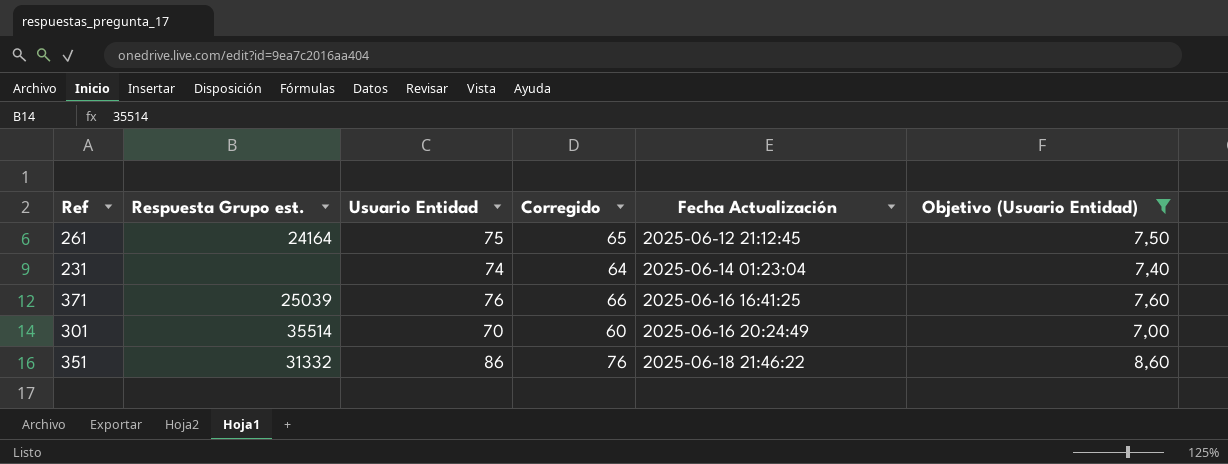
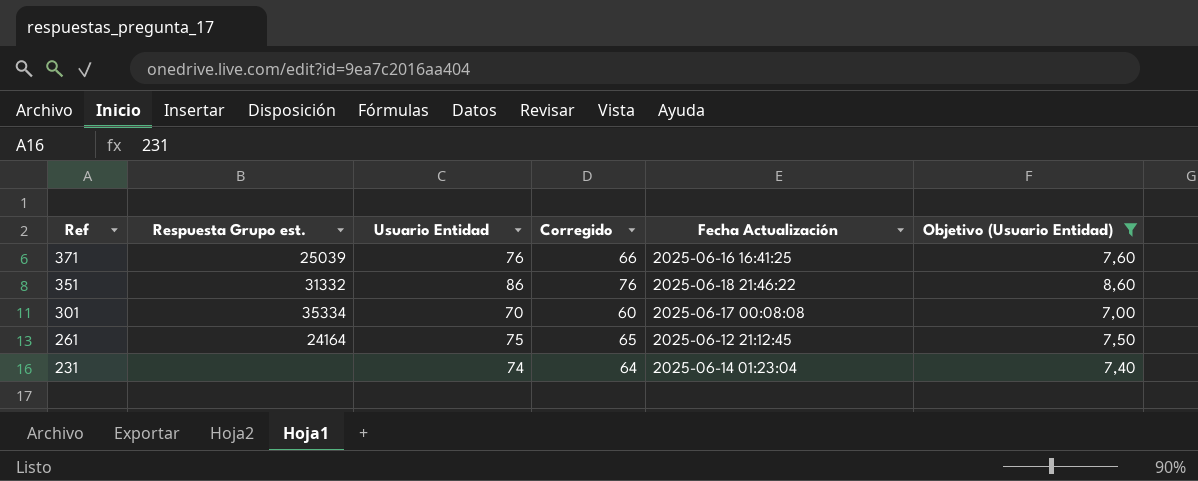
row order: Fecha Actualización ascending -> Ref descending
301 | Respuesta Grupo est.: 35514 -> 35334
301 | Fecha Actualización: 2025-06-16 20:24:49 -> 2025-06-17 00:08:08

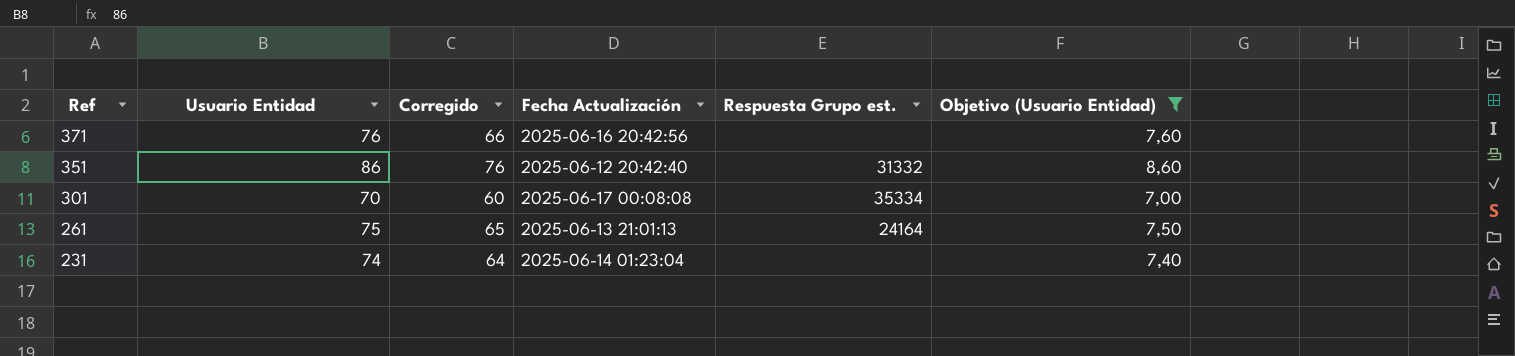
column Respuesta Grupo est. | position: 2 -> 5
371 | Fecha Actualización: 2025-06-16 16:41:25 -> 2025-06-16 20:42:56
371 | Respuesta Grupo est.: 25039 -> none
351 | Fecha Actualización: 2025-06-18 21:46:22 -> 2025-06-12 20:42:40
261 | Fecha Actualización: 2025-06-12 21:12:45 -> 2025-06-13 21:01:13

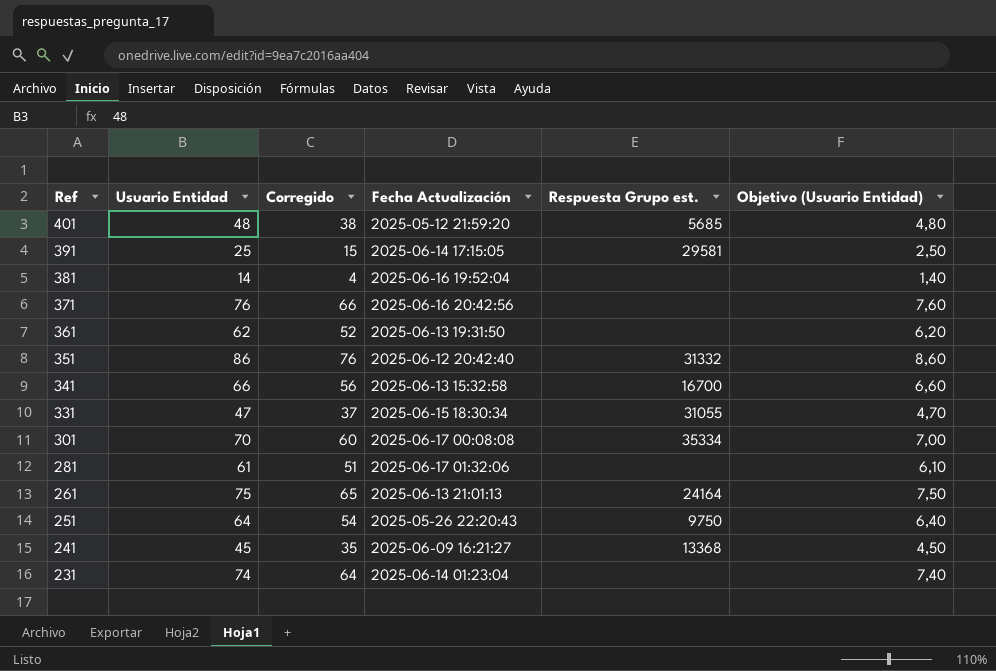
filter: Objetivo (Usuario Entidad) >= 7,00 -> none

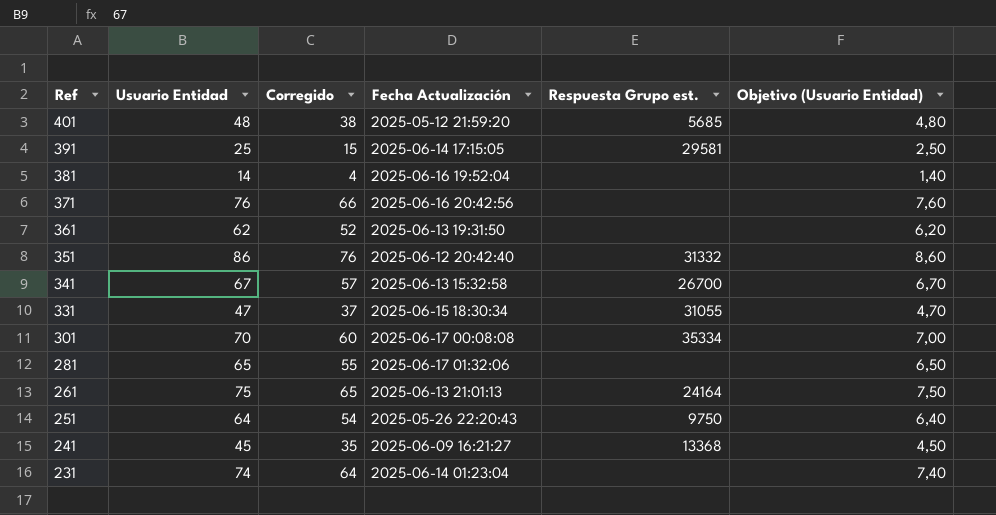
341 | Usuario Entidad: 66 -> 67
341 | Corregido: 56 -> 57
341 | Respuesta Grupo est.: 16700 -> 26700
341 | Objetivo (Usuario Entidad): 6,60 -> 6,70
281 | Usuario Entidad: 61 -> 65
281 | Corregido: 51 -> 55
281 | Objetivo (Usuario Entidad): 6,10 -> 6,50

